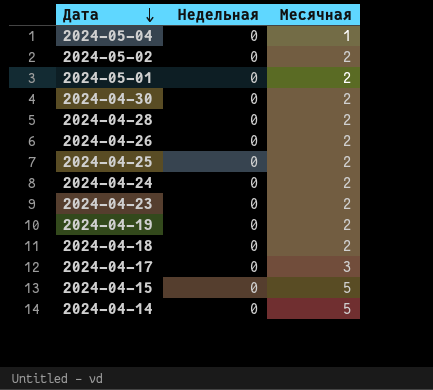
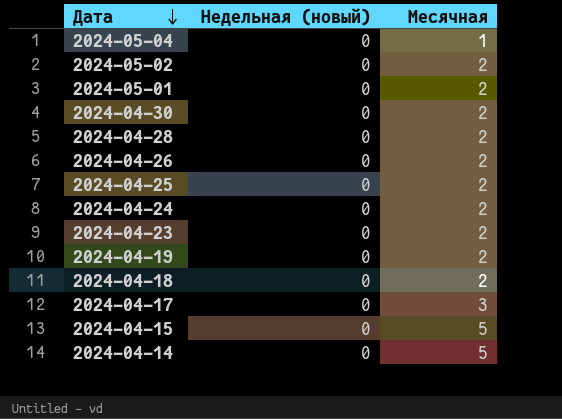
column name: Недельная -> Недельная (новый)

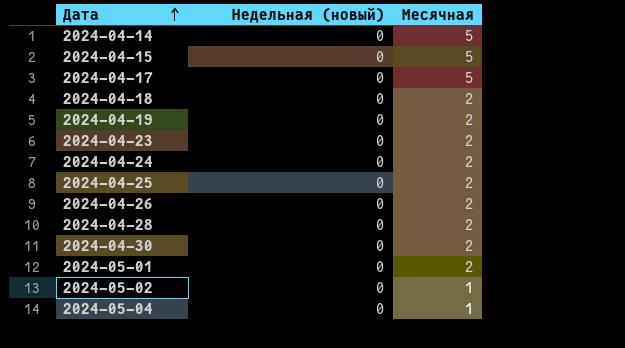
row order: Дата descending -> Дата ascending
2024-04-17 | Месячная: 3 -> 5
2024-05-02 | Месячная: 2 -> 1

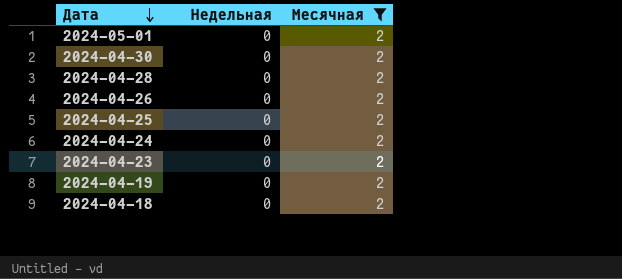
filter: none -> Месячная = 2
row order: Дата ascending -> Дата descending
column name: Недельная (новый) -> Недельная

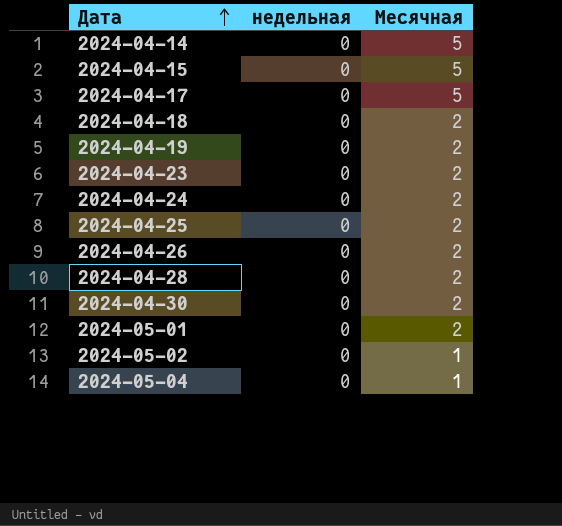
filter: Месячная = 2 -> none
row order: Дата descending -> Дата ascending
column name: Недельная -> недельная

